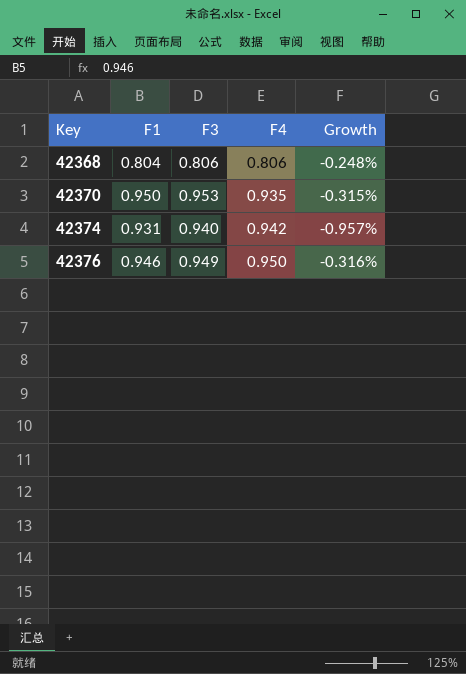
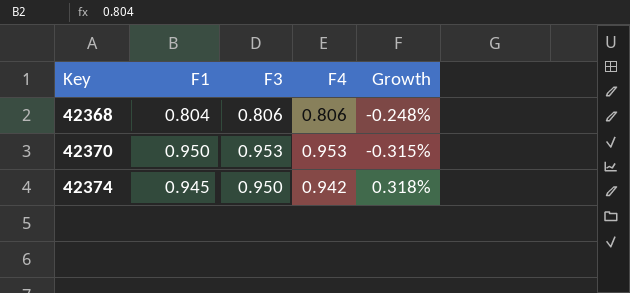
column Growth | formula: ([F1] - [F3]) / [F3] -> ([F1] - [F4]) / [F4]
row 42376: 0.946 | 0.949 | 0.950 | -0.316% -> none
42370 | F4: 0.935 -> 0.953
42374 | F1: 0.931 -> 0.945
42374 | F3: 0.940 -> 0.950

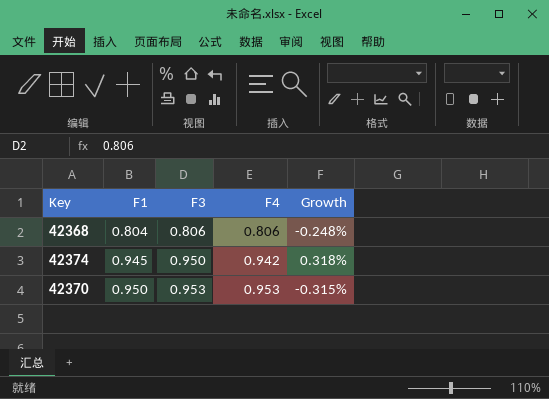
row order: Key ascending -> F1 ascending

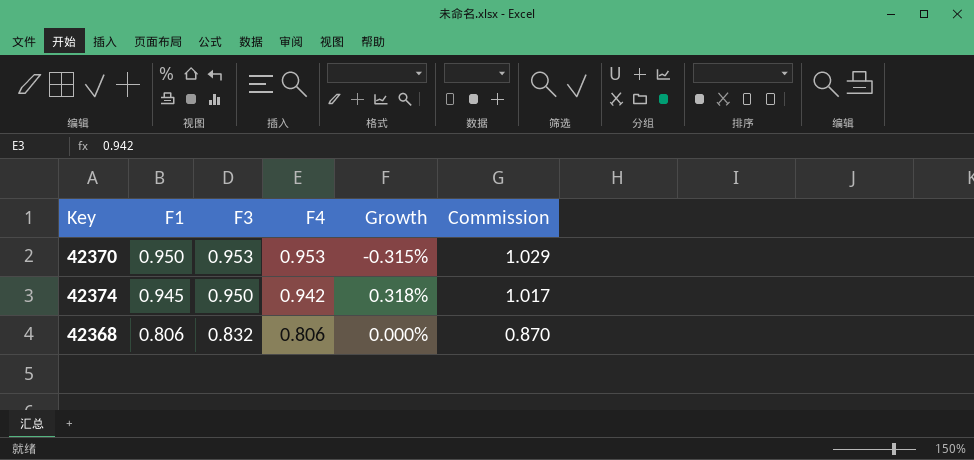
row order: F1 ascending -> F1 descending
column Commission | formula: none -> [F4] * 1.08
42368 | F1: 0.804 -> 0.806
42368 | F3: 0.806 -> 0.832
42368 | Growth: -0.248% -> 0.000%

